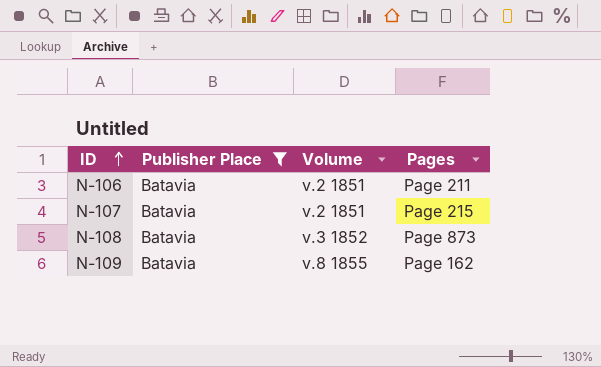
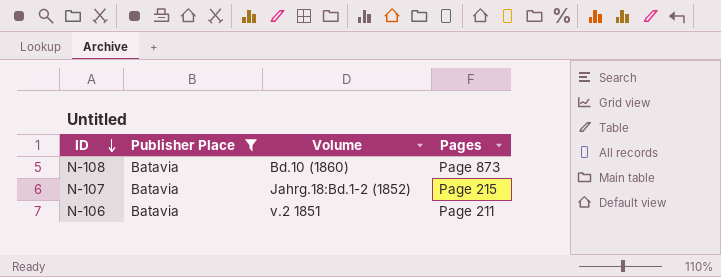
row order: ID ascending -> ID descending
row N-109: Batavia | v.8 1855 | Page 162 -> none
N-108 | Volume: v.3 1852 -> Bd.10 (1860)
N-107 | Volume: v.2 1851 -> Jahrg.18:Bd.1-2 (1852)

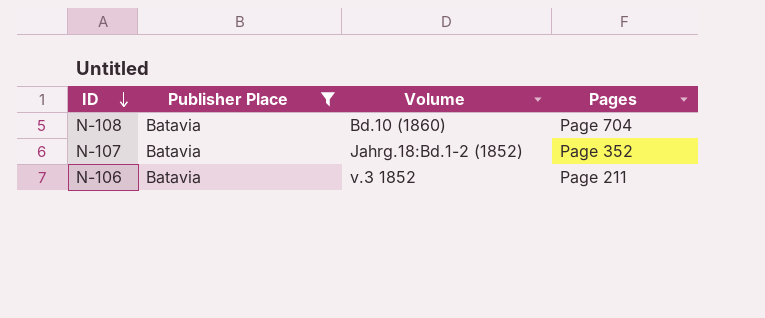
N-108 | Pages: Page 873 -> Page 704
N-107 | Pages: Page 215 -> Page 352
N-106 | Volume: v.2 1851 -> v.3 1852

